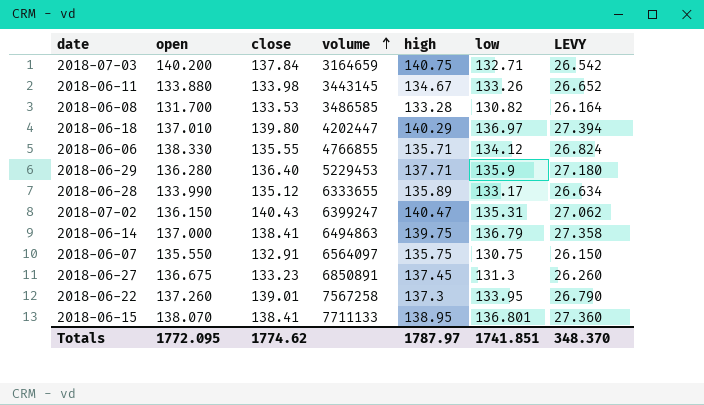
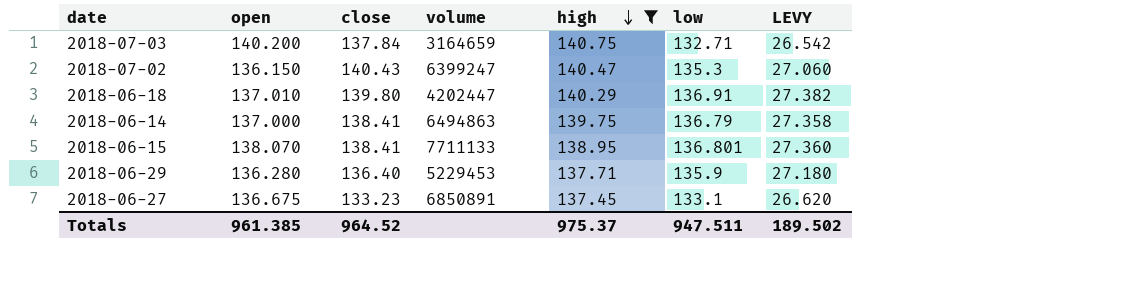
filter: none -> high >= 137.45
row order: volume ascending -> high descending
2018-07-02 | low: 135.31 -> 135.3
2018-07-02 | LEVY: 27.062 -> 27.060
2018-06-18 | low: 136.97 -> 136.91
2018-06-18 | LEVY: 27.394 -> 27.382
2018-06-27 | low: 131.3 -> 133.1
2018-06-27 | LEVY: 26.260 -> 26.620
Totals | open: 1772.095 -> 961.385
Totals | close: 1774.62 -> 964.52
Totals | high: 1787.97 -> 975.37
Totals | low: 1741.851 -> 947.511
Totals | LEVY: 348.370 -> 189.502

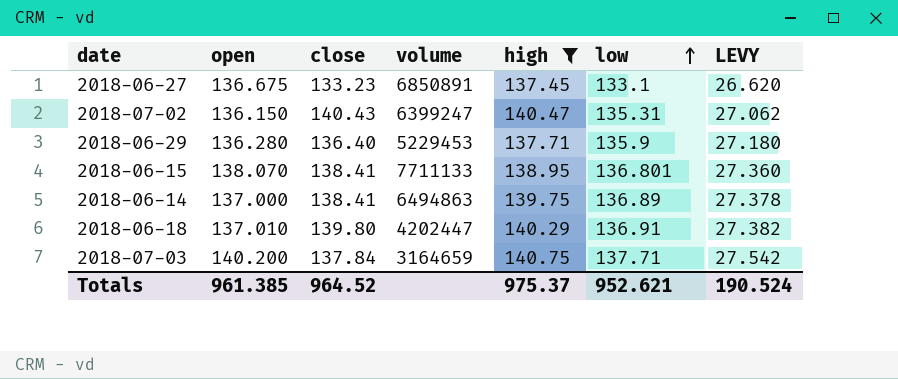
row order: high descending -> low ascending
2018-07-02 | low: 135.3 -> 135.31
2018-07-02 | LEVY: 27.060 -> 27.062
2018-06-14 | low: 136.79 -> 136.89
2018-06-14 | LEVY: 27.358 -> 27.378
2018-07-03 | low: 132.71 -> 137.71
2018-07-03 | LEVY: 26.542 -> 27.542
Totals | low: 947.511 -> 952.621
Totals | LEVY: 189.502 -> 190.524

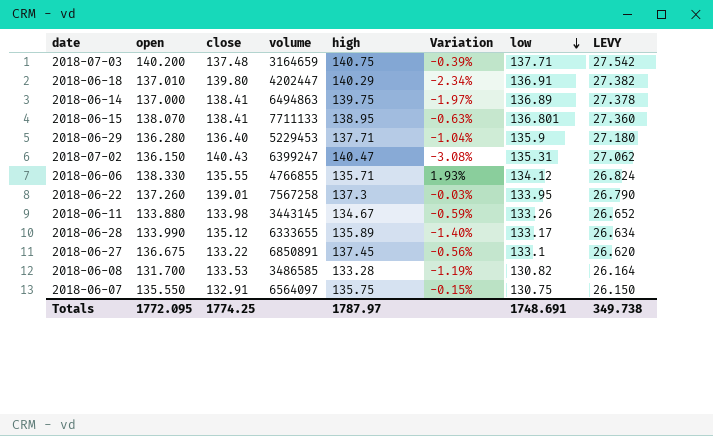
filter: high >= 137.45 -> none
row order: low ascending -> low descending
column Variation | formula: none -> ([open] - [high]) / [high]
2018-07-03 | close: 137.84 -> 137.48
2018-06-27 | close: 133.23 -> 133.22
Totals | open: 961.385 -> 1772.095
Totals | close: 964.52 -> 1774.25
Totals | high: 975.37 -> 1787.97
Totals | low: 952.621 -> 1748.691
Totals | LEVY: 190.524 -> 349.738

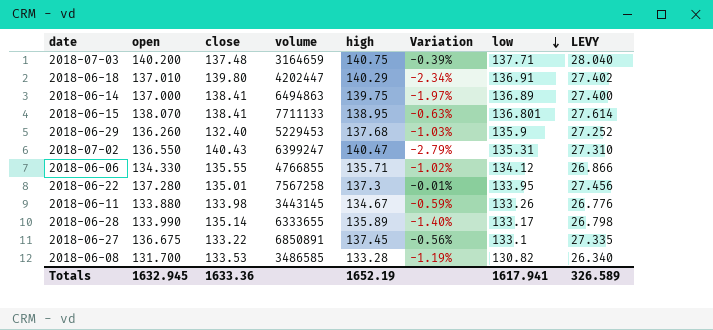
column LEVY | formula: [low] * 0.2 -> [open] * 0.2
row 2018-06-07: 135.550 | 132.91 | 6564097 | 135.75 | -0.15% | 130.75 | 26.150 -> none
2018-06-29 | open: 136.280 -> 136.260
2018-06-29 | close: 136.40 -> 132.40
2018-06-29 | high: 137.71 -> 137.68
2018-06-29 | Variation: -1.04% -> -1.03%
2018-07-02 | open: 136.150 -> 136.550
2018-07-02 | Variation: -3.08% -> -2.79%
2018-06-06 | open: 138.330 -> 134.330
2018-06-06 | Variation: 1.93% -> -1.02%
2018-06-22 | open: 137.260 -> 137.280
2018-06-22 | close: 139.01 -> 135.01
2018-06-22 | Variation: -0.03% -> -0.01%
2018-06-28 | close: 135.12 -> 135.14
Totals | open: 1772.095 -> 1632.945
Totals | close: 1774.25 -> 1633.36
Totals | high: 1787.97 -> 1652.19
Totals | low: 1748.691 -> 1617.941
Totals | LEVY: 349.738 -> 326.589

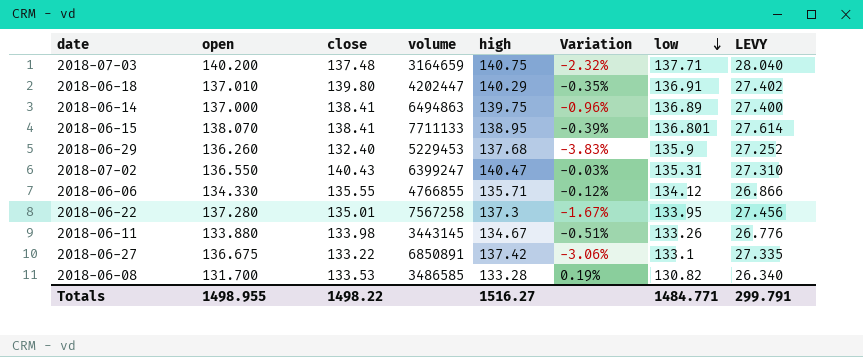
column Variation | formula: ([open] - [high]) / [high] -> ([close] - [high]) / [high]
row 2018-06-28: 133.990 | 135.14 | 6333655 | 135.89 | -1.40% | 133.17 | 26.798 -> none
2018-06-27 | high: 137.45 -> 137.42
Totals | open: 1632.945 -> 1498.955
Totals | close: 1633.36 -> 1498.22
Totals | high: 1652.19 -> 1516.27
Totals | low: 1617.941 -> 1484.771
Totals | LEVY: 326.589 -> 299.791

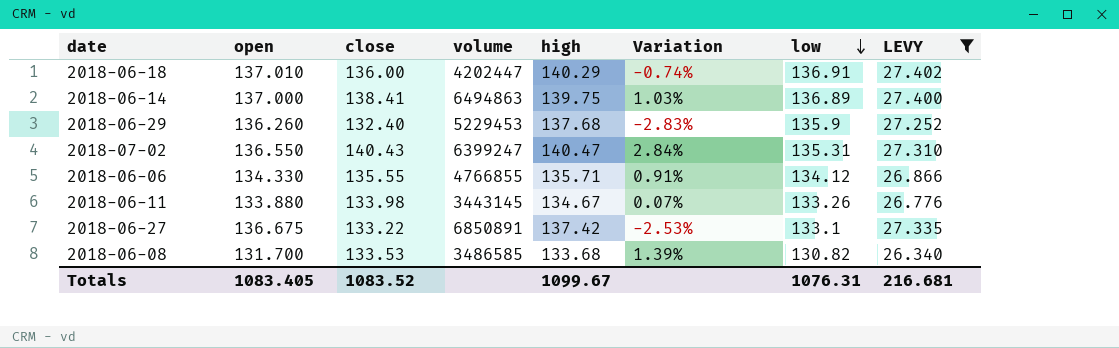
filter: none -> LEVY <= 27.402
column Variation | formula: ([close] - [high]) / [high] -> ([close] - [open]) / [open]
2018-06-18 | close: 139.80 -> 136.00
2018-06-08 | high: 133.28 -> 133.68
Totals | open: 1498.955 -> 1083.405
Totals | close: 1498.22 -> 1083.52
Totals | high: 1516.27 -> 1099.67
Totals | low: 1484.771 -> 1076.31
Totals | LEVY: 299.791 -> 216.681

